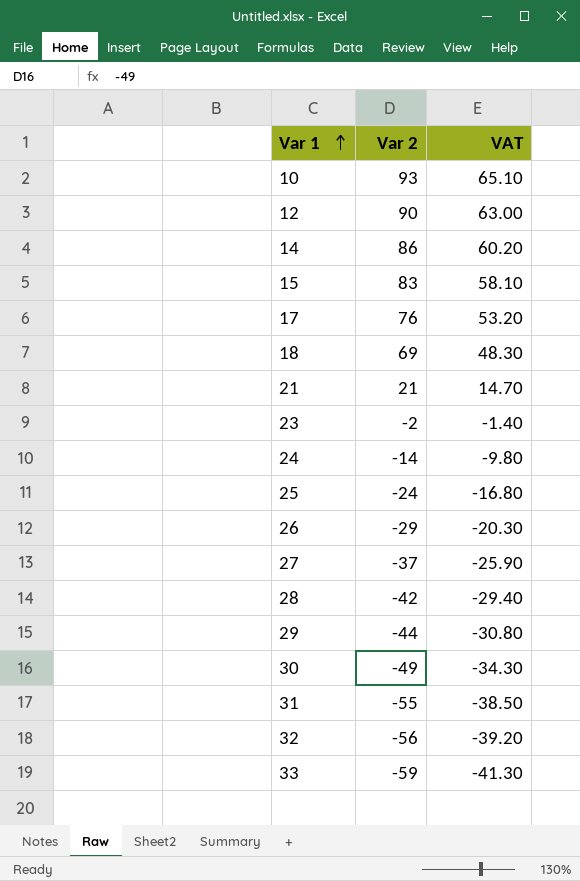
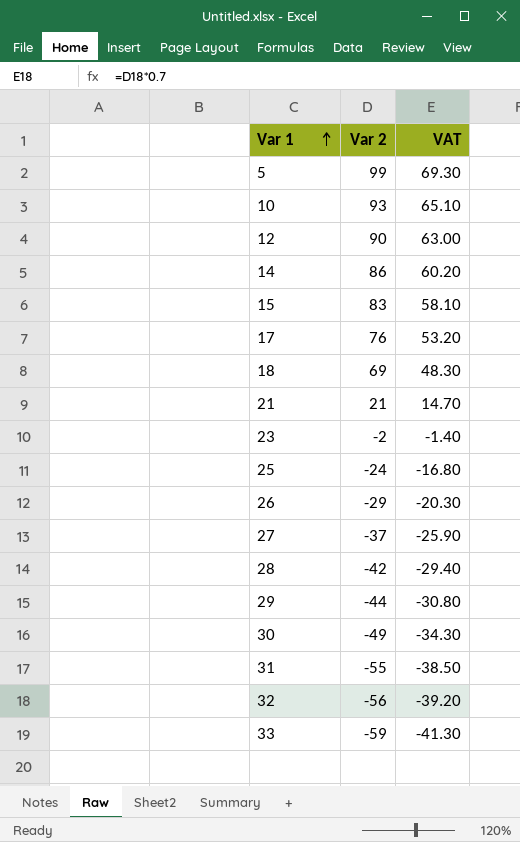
row 24: -14 | -9.80 -> none
row 5: none -> 99 | 69.30

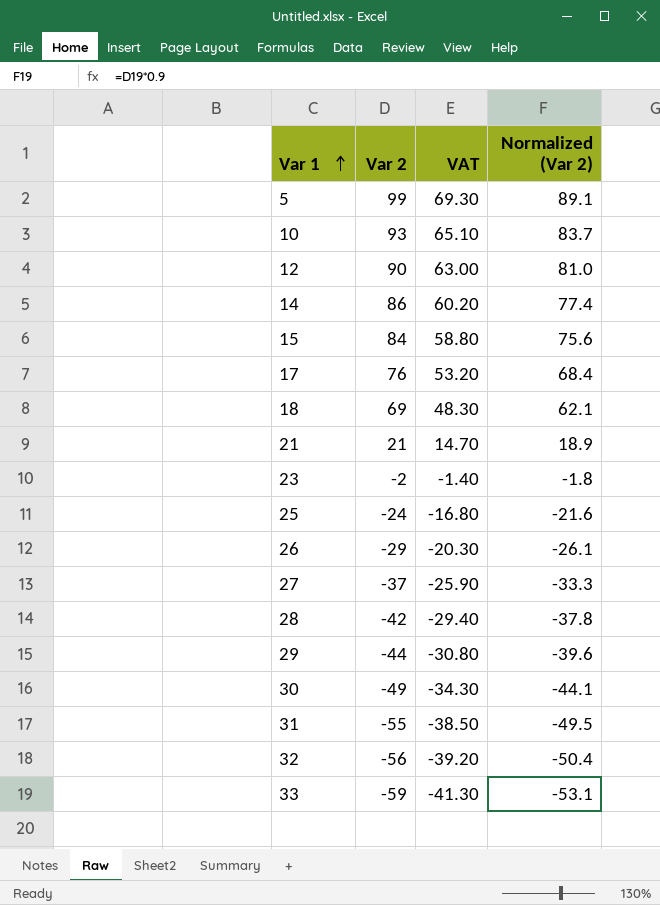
column Normalized (Var 2) | formula: none -> [Var 2] * 0.9
15 | Var 2: 83 -> 84
15 | VAT: 58.10 -> 58.80

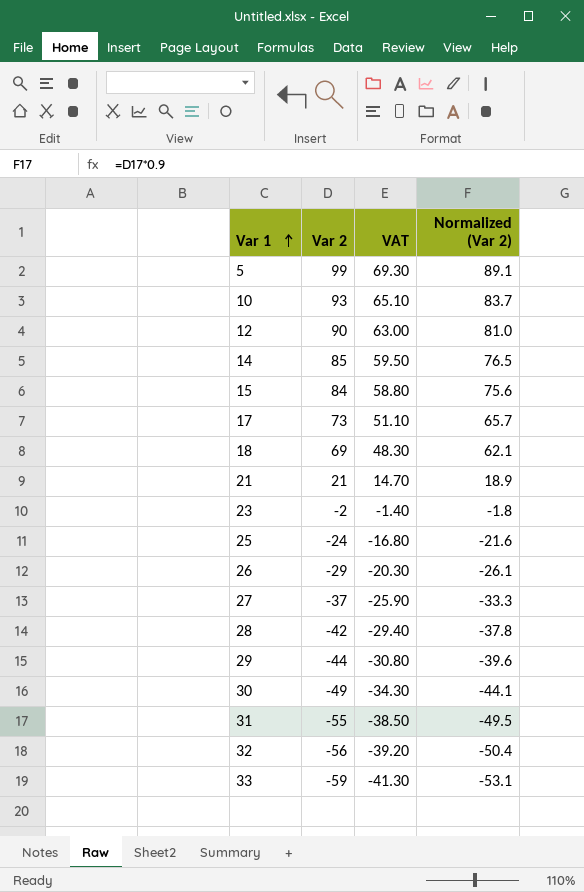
14 | Var 2: 86 -> 85
14 | VAT: 60.20 -> 59.50
14 | Normalized (Var 2): 77.4 -> 76.5
17 | Var 2: 76 -> 73
17 | VAT: 53.20 -> 51.10
17 | Normalized (Var 2): 68.4 -> 65.7

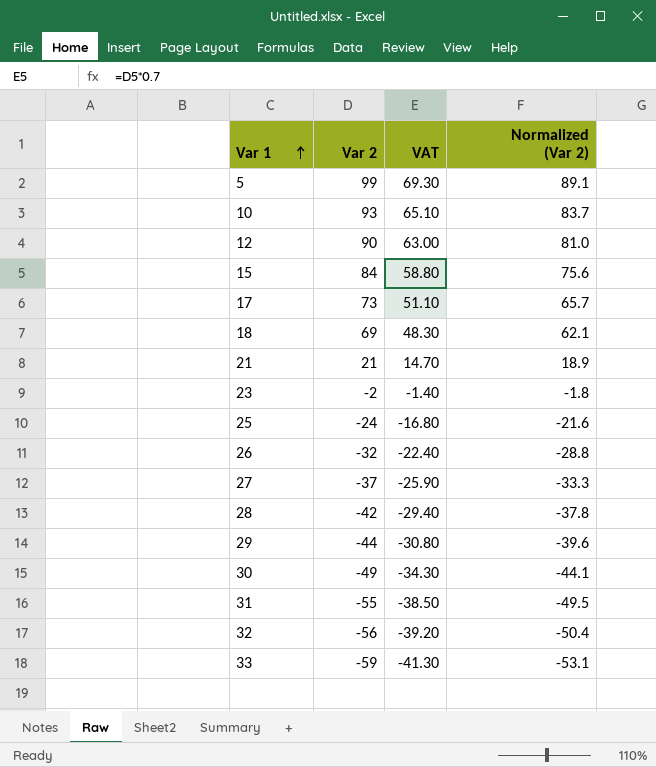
row 14: 85 | 59.50 | 76.5 -> none
26 | Var 2: -29 -> -32
26 | VAT: -20.30 -> -22.40
26 | Normalized (Var 2): -26.1 -> -28.8

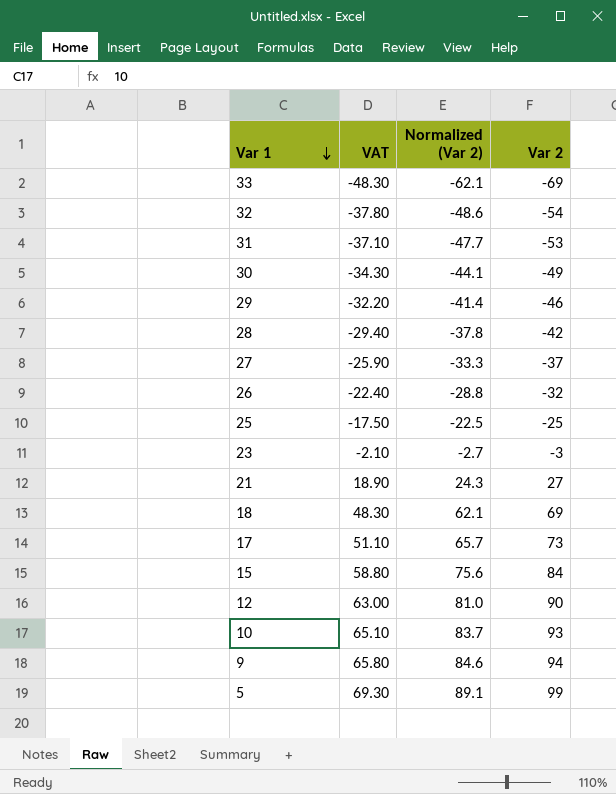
row order: Var 1 ascending -> Var 1 descending
column Var 2 | position: 2 -> 4
33 | VAT: -41.30 -> -48.30
33 | Normalized (Var 2): -53.1 -> -62.1
33 | Var 2: -59 -> -69
32 | VAT: -39.20 -> -37.80
32 | Normalized (Var 2): -50.4 -> -48.6
32 | Var 2: -56 -> -54
31 | VAT: -38.50 -> -37.10
31 | Normalized (Var 2): -49.5 -> -47.7
31 | Var 2: -55 -> -53
29 | VAT: -30.80 -> -32.20
29 | Normalized (Var 2): -39.6 -> -41.4
29 | Var 2: -44 -> -46
25 | VAT: -16.80 -> -17.50
25 | Normalized (Var 2): -21.6 -> -22.5
25 | Var 2: -24 -> -25
23 | VAT: -1.40 -> -2.10
23 | Normalized (Var 2): -1.8 -> -2.7
23 | Var 2: -2 -> -3
21 | VAT: 14.70 -> 18.90
21 | Normalized (Var 2): 18.9 -> 24.3
21 | Var 2: 21 -> 27
row 9: none -> 65.80 | 84.6 | 94

